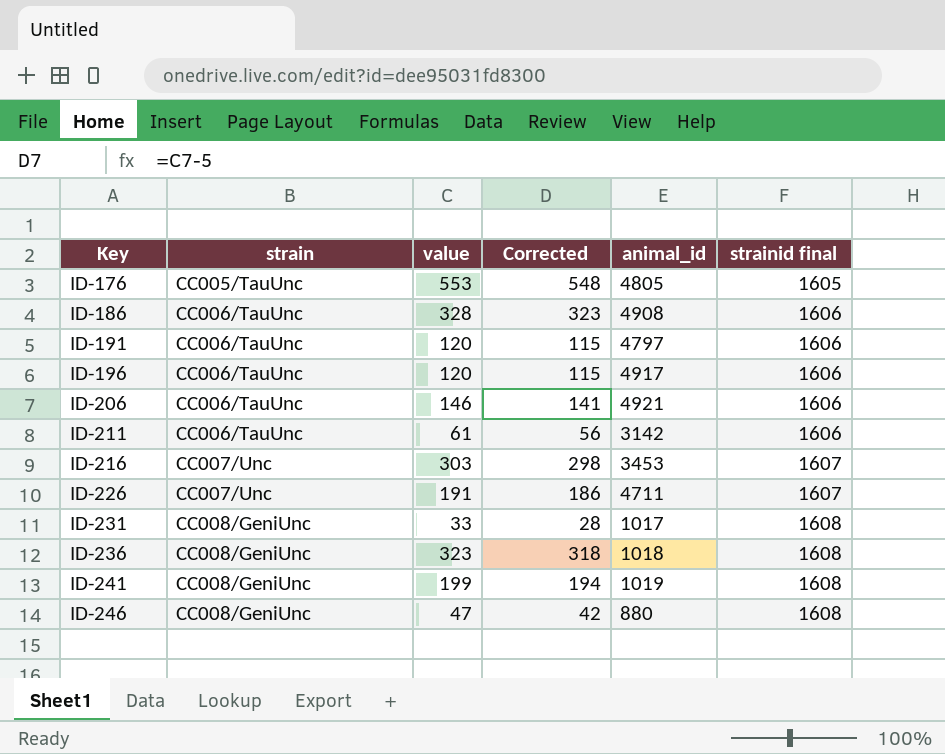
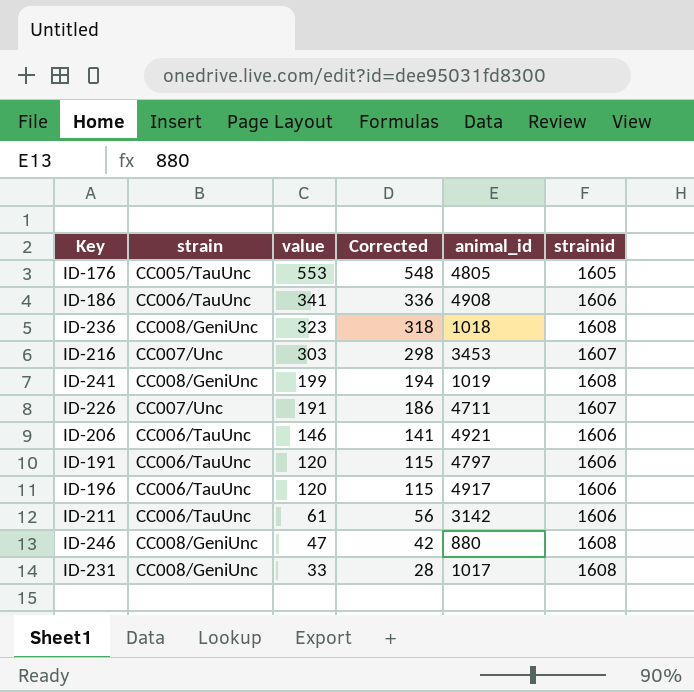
row order: Key ascending -> value descending
column name: strainid final -> strainid
ID-186 | value: 328 -> 341
ID-186 | Corrected: 323 -> 336

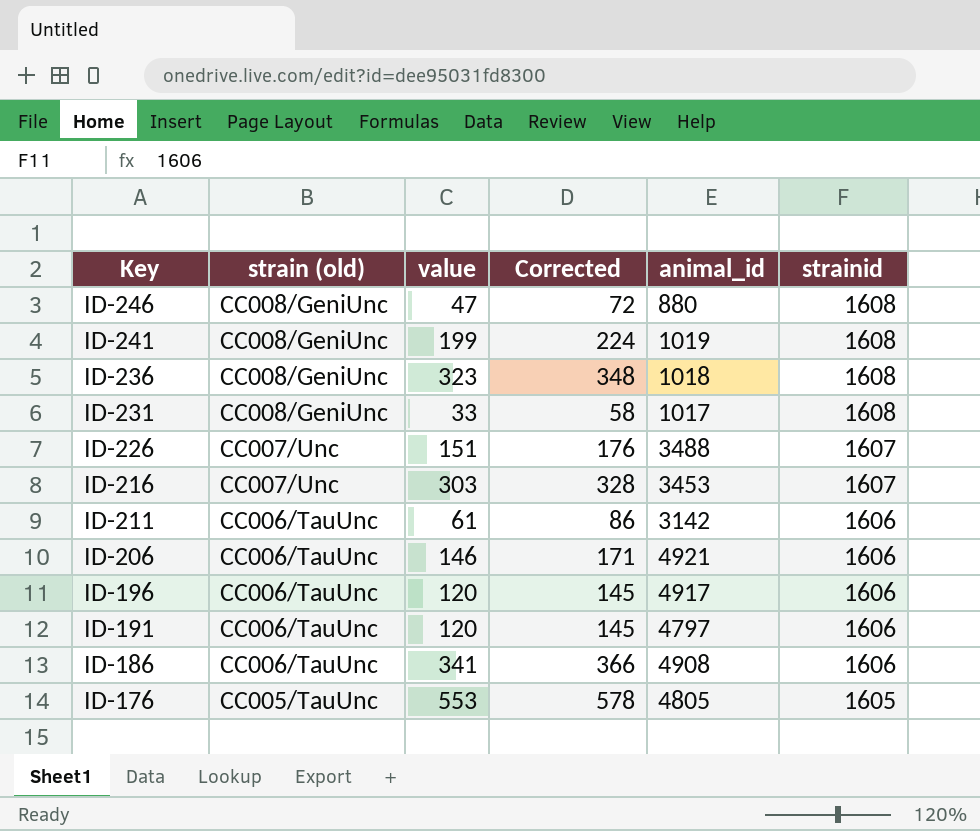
row order: value descending -> Key descending
column name: strain -> strain (old)
column Corrected | formula: [value] - 5 -> [value] + 25
ID-226 | value: 191 -> 151
ID-226 | animal_id: 4711 -> 3488

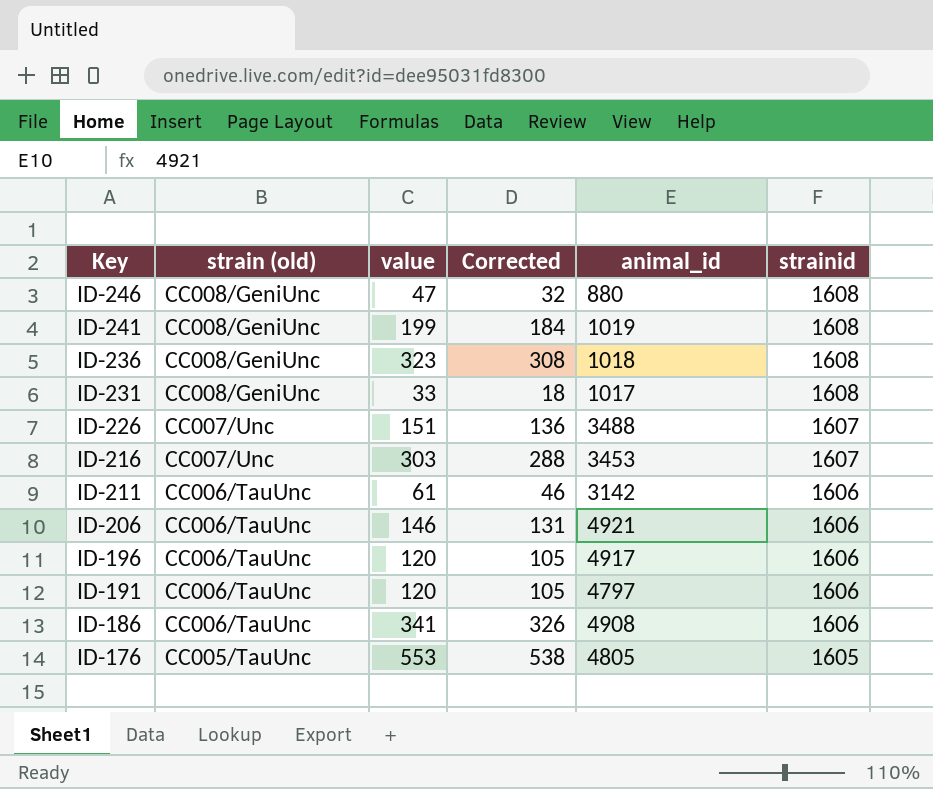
column Corrected | formula: [value] + 25 -> [value] - 15

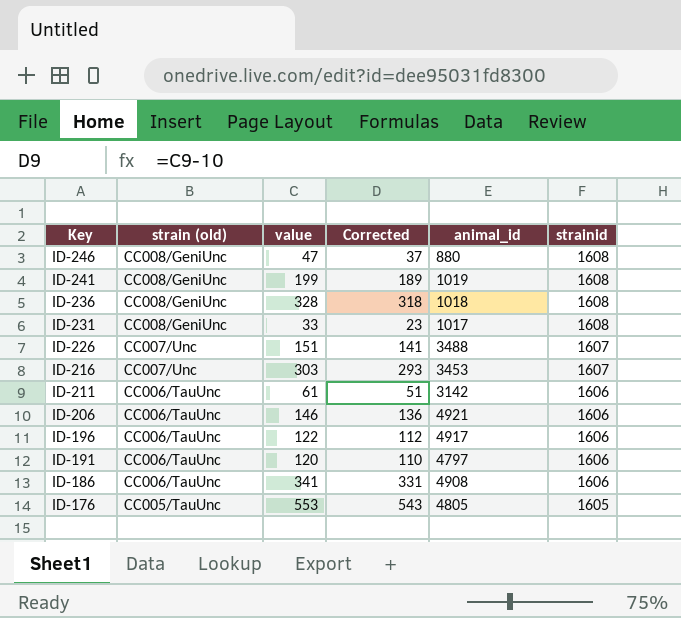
column Corrected | formula: [value] - 15 -> [value] - 10
ID-236 | value: 323 -> 328
ID-196 | value: 120 -> 122

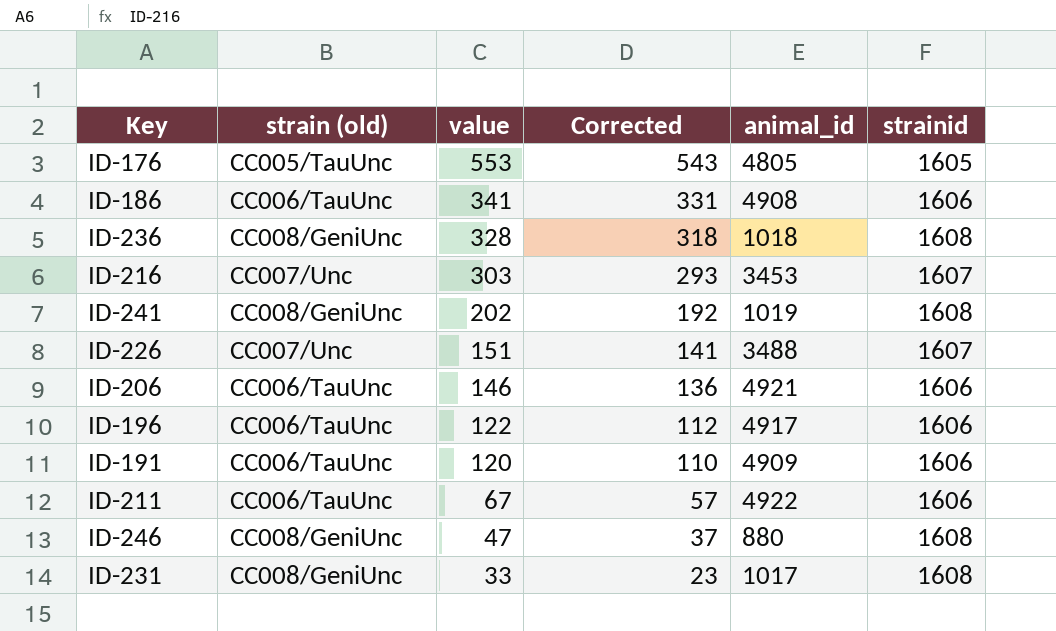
row order: Key descending -> value descending
ID-241 | value: 199 -> 202
ID-241 | Corrected: 189 -> 192
ID-191 | animal_id: 4797 -> 4909
ID-211 | value: 61 -> 67
ID-211 | Corrected: 51 -> 57
ID-211 | animal_id: 3142 -> 4922

